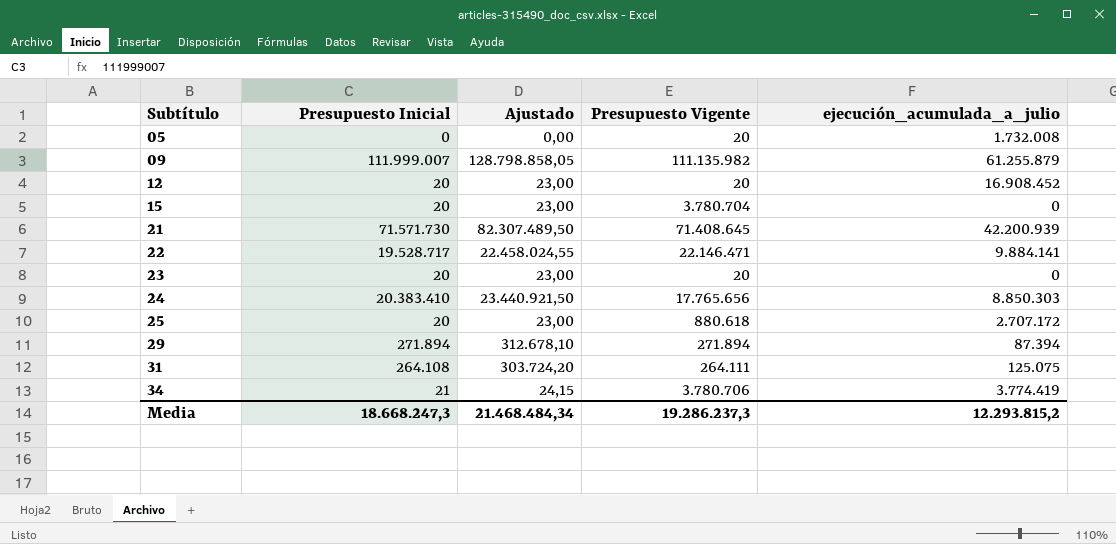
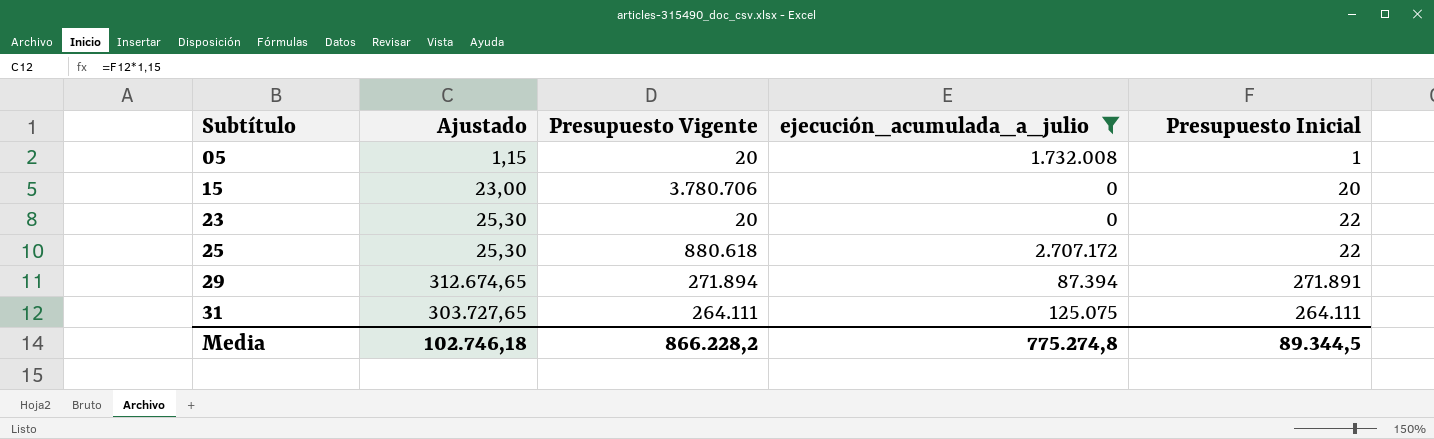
filter: none -> ejecución_acumulada_a_julio <= 2.707.172
column Presupuesto Inicial | position: 2 -> 5
05 | Ajustado: 0,00 -> 1,15
05 | Presupuesto Inicial: 0 -> 1
15 | Presupuesto Vigente: 3.780.704 -> 3.780.706
23 | Ajustado: 23,00 -> 25,30
23 | Presupuesto Inicial: 20 -> 22
25 | Ajustado: 23,00 -> 25,30
25 | Presupuesto Inicial: 20 -> 22
29 | Ajustado: 312.678,10 -> 312.674,65
29 | Presupuesto Inicial: 271.894 -> 271.891
31 | Ajustado: 303.724,20 -> 303.727,65
31 | Presupuesto Inicial: 264.108 -> 264.111
Media | Ajustado: 21.468.484,34 -> 102.746,18
Media | Presupuesto Vigente: 19.286.237,3 -> 866.228,2
Media | ejecución_acumulada_a_julio: 12.293.815,2 -> 775.274,8
Media | Presupuesto Inicial: 18.668.247,3 -> 89.344,5

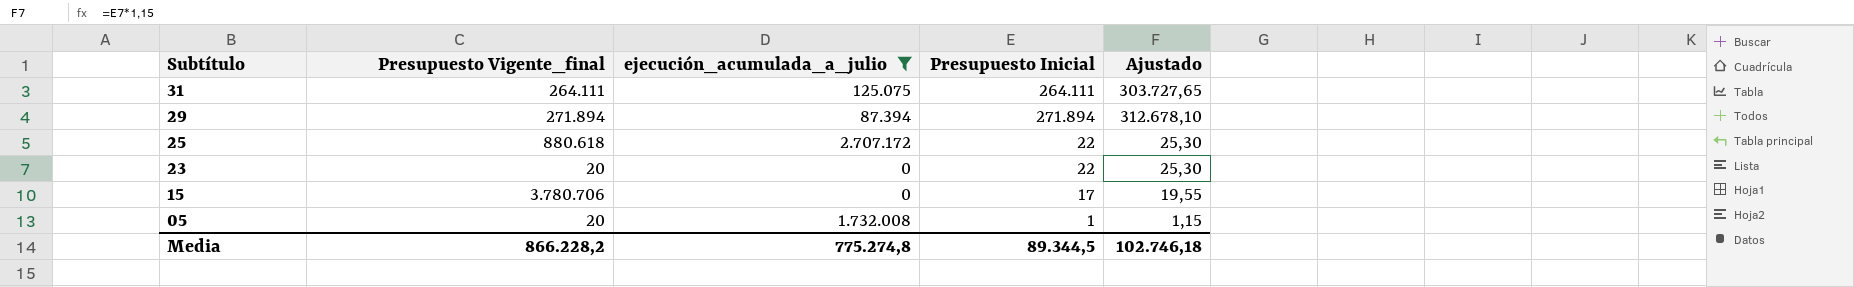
row order: Subtítulo ascending -> Subtítulo descending
column name: Presupuesto Vigente -> Presupuesto Vigente_final
column Ajustado | position: 2 -> 5
29 | Presupuesto Inicial: 271.891 -> 271.894
29 | Ajustado: 312.674,65 -> 312.678,10
15 | Presupuesto Inicial: 20 -> 17
15 | Ajustado: 23,00 -> 19,55

